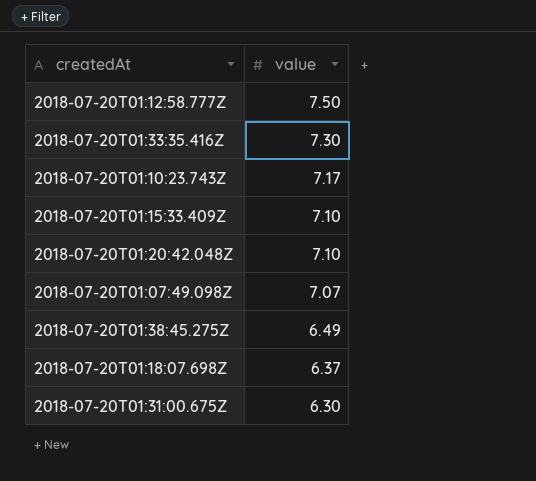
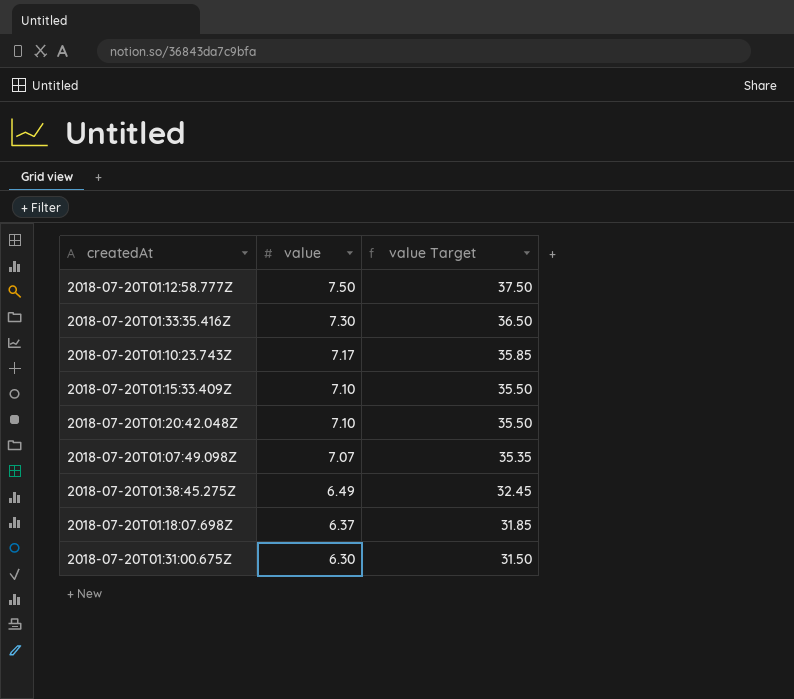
column value Target | formula: none -> [value] * 5

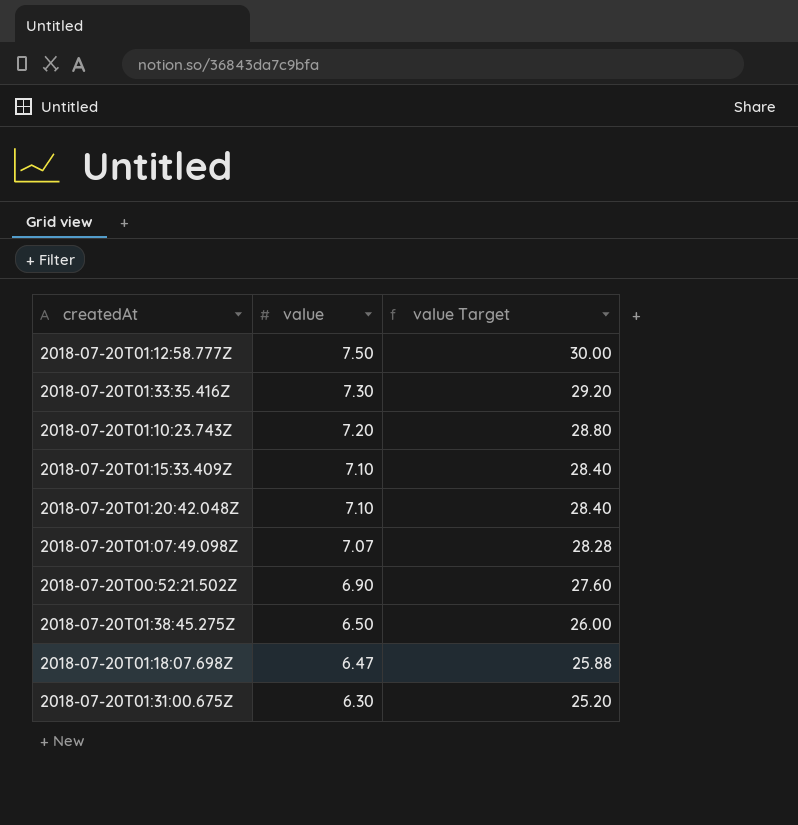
column value Target | formula: [value] * 5 -> [value] * 4
2018-07-20T01:10:23.743Z | value: 7.17 -> 7.20
row 2018-07-20T00:52:21.502Z: none -> 6.90 | 27.60
2018-07-20T01:38:45.275Z | value: 6.49 -> 6.50
2018-07-20T01:18:07.698Z | value: 6.37 -> 6.47

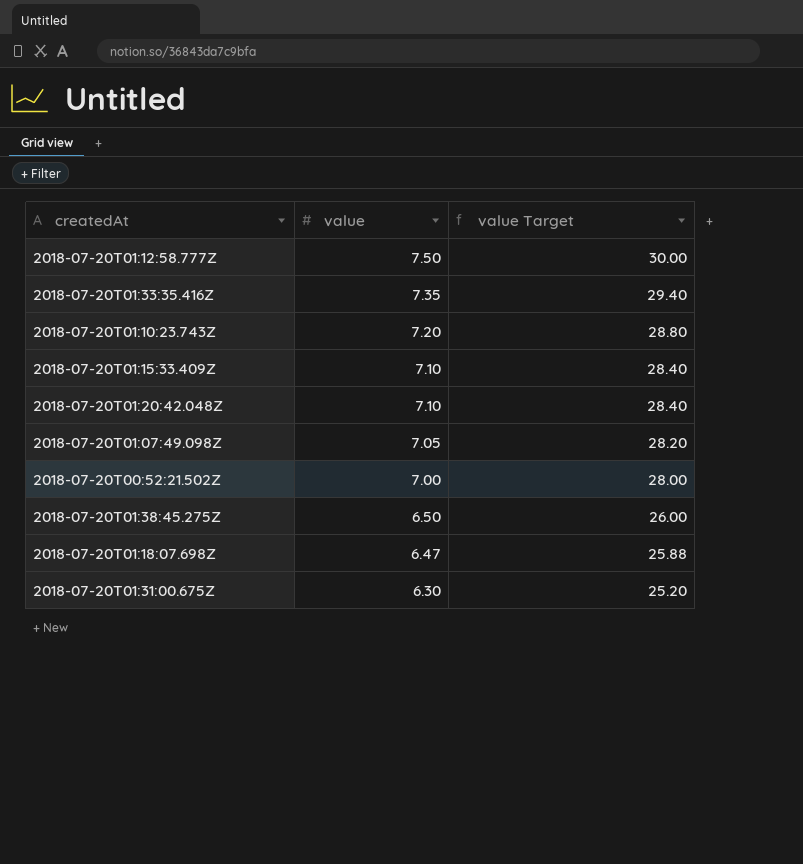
2018-07-20T01:33:35.416Z | value: 7.30 -> 7.35
2018-07-20T01:33:35.416Z | value Target: 29.20 -> 29.40
2018-07-20T01:07:49.098Z | value: 7.07 -> 7.05
2018-07-20T01:07:49.098Z | value Target: 28.28 -> 28.20
2018-07-20T00:52:21.502Z | value: 6.90 -> 7.00
2018-07-20T00:52:21.502Z | value Target: 27.60 -> 28.00

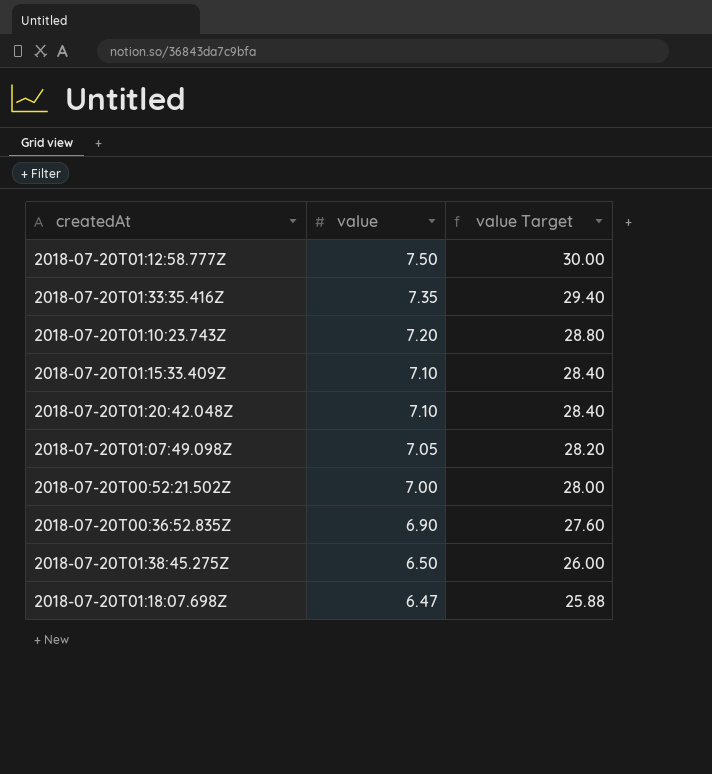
row 2018-07-20T01:31:00.675Z: 6.30 | 25.20 -> none
row 2018-07-20T00:36:52.835Z: none -> 6.90 | 27.60

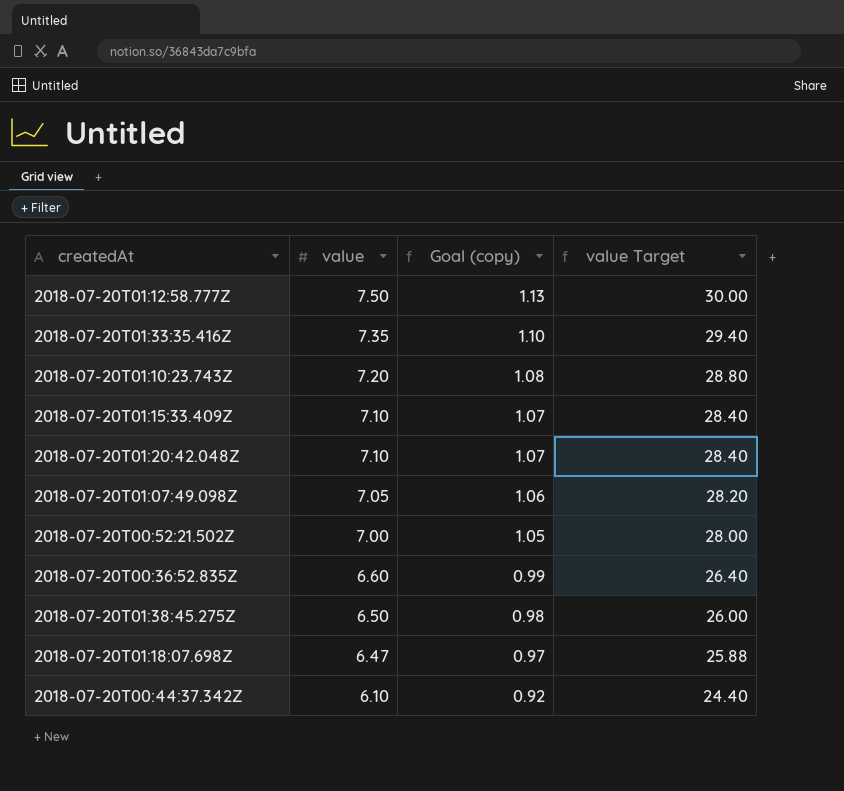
column Goal (copy) | formula: none -> [value] * 0.15
2018-07-20T00:36:52.835Z | value: 6.90 -> 6.60
2018-07-20T00:36:52.835Z | value Target: 27.60 -> 26.40
row 2018-07-20T00:44:37.342Z: none -> 6.10 | 0.92 | 24.40

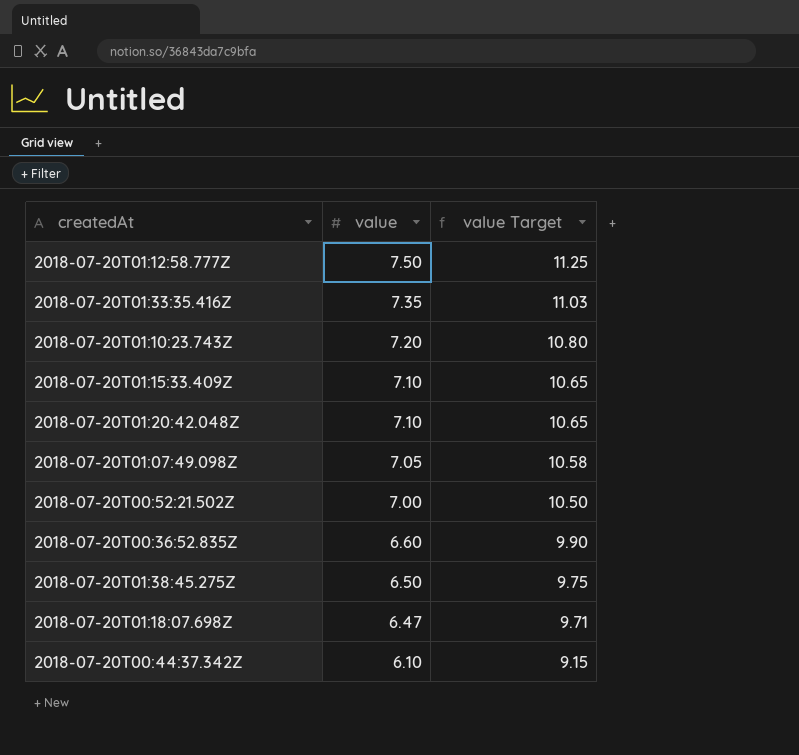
column Goal (copy) | formula: [value] * 0.15 -> none
column value Target | formula: [value] * 4 -> [value] * 1.5

